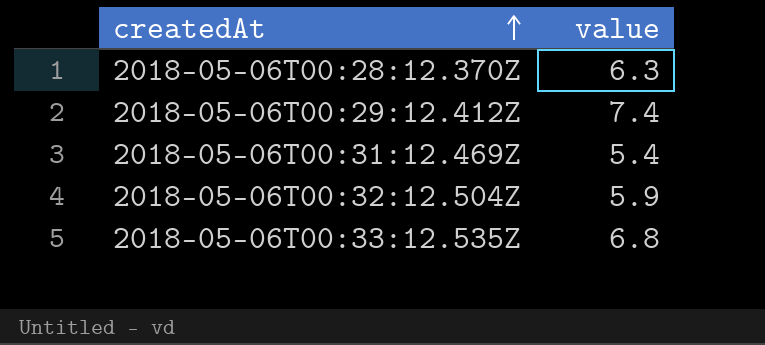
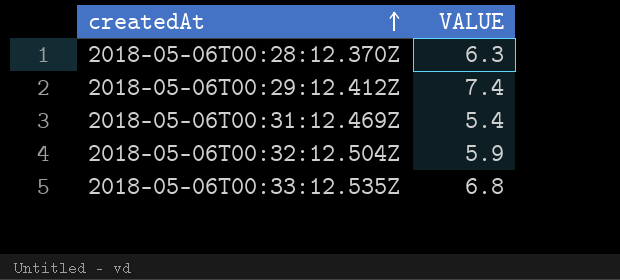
column name: value -> VALUE

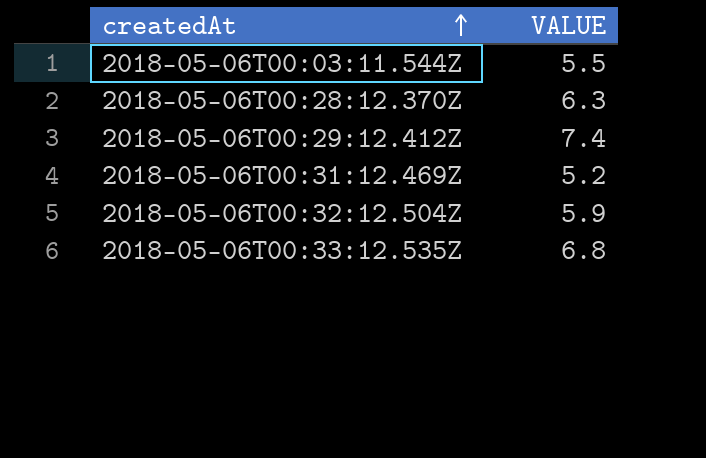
row 2018-05-06T00:03:11.544Z: none -> 5.5
2018-05-06T00:31:12.469Z | VALUE: 5.4 -> 5.2

